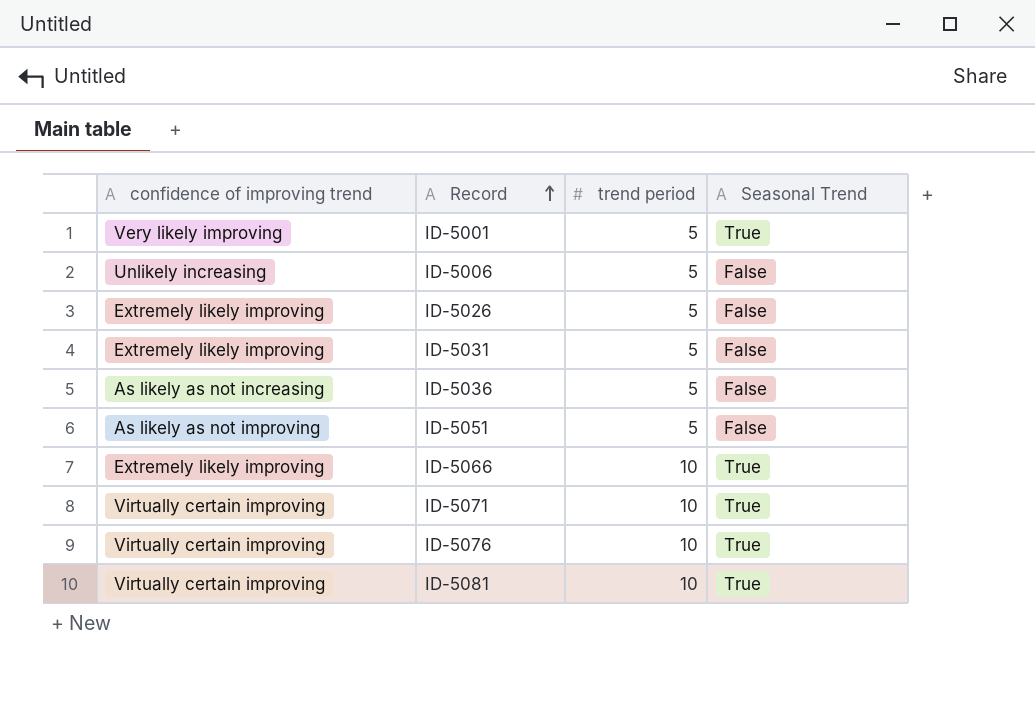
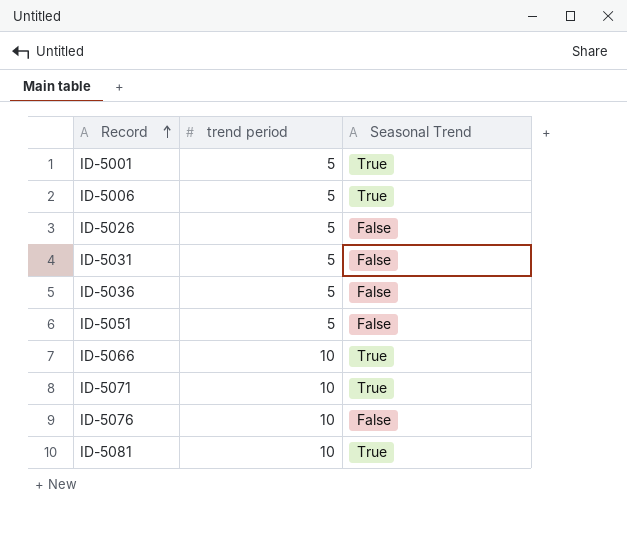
column confidence of improving trend | position: 1 -> none
ID-5006 | Seasonal Trend: False -> True
ID-5076 | Seasonal Trend: True -> False

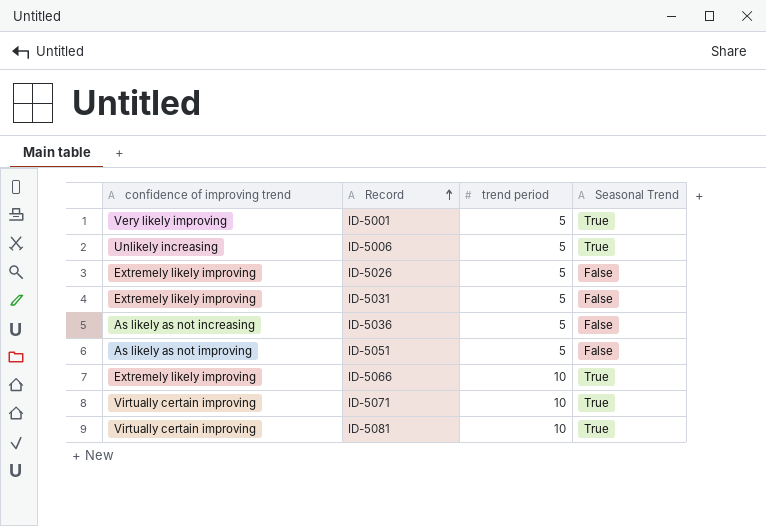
column confidence of improving trend | position: none -> 1
row ID-5076: 10 | False -> none

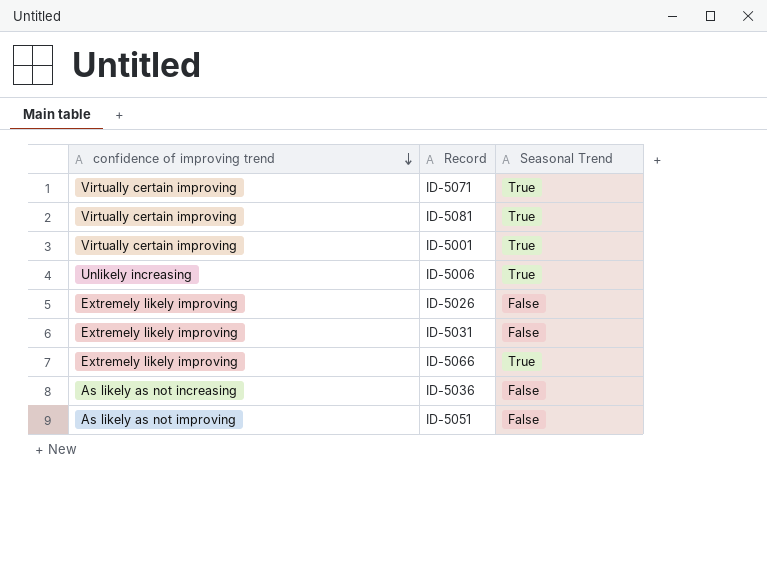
row order: Record ascending -> confidence of improving trend descending
column trend period | position: 3 -> none
ID-5001 | confidence of improving trend: Very likely improving -> Virtually certain improving

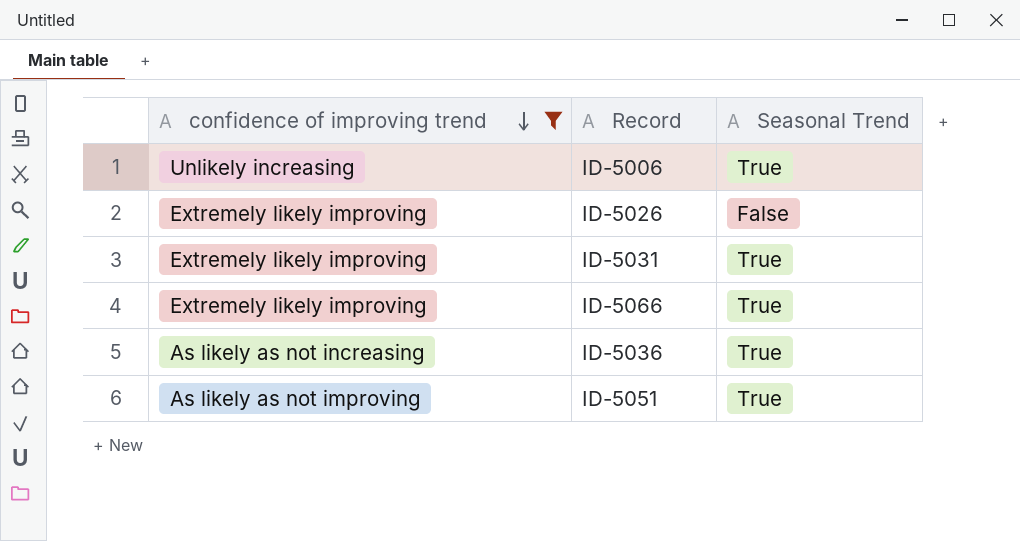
filter: none -> confidence of improving trend != Virtually certain improving
ID-5031 | Seasonal Trend: False -> True
ID-5036 | Seasonal Trend: False -> True
ID-5051 | Seasonal Trend: False -> True

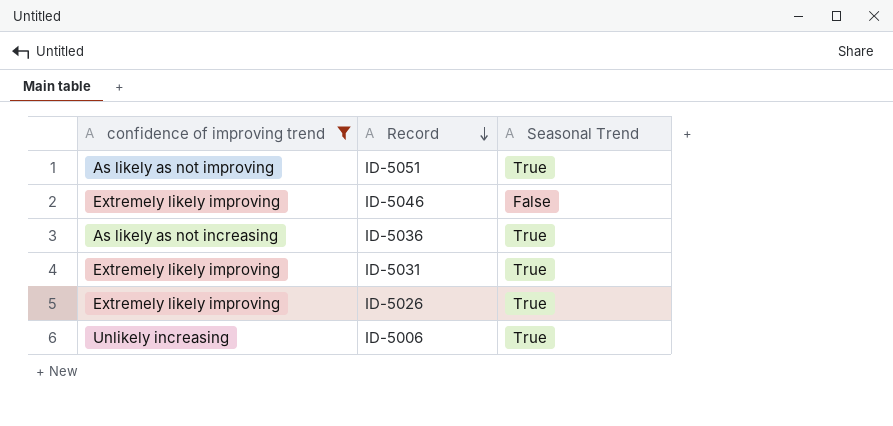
row order: confidence of improving trend descending -> Record descending
row ID-5066: Extremely likely improving | True -> none
row ID-5046: none -> Extremely likely improving | False
ID-5026 | Seasonal Trend: False -> True

